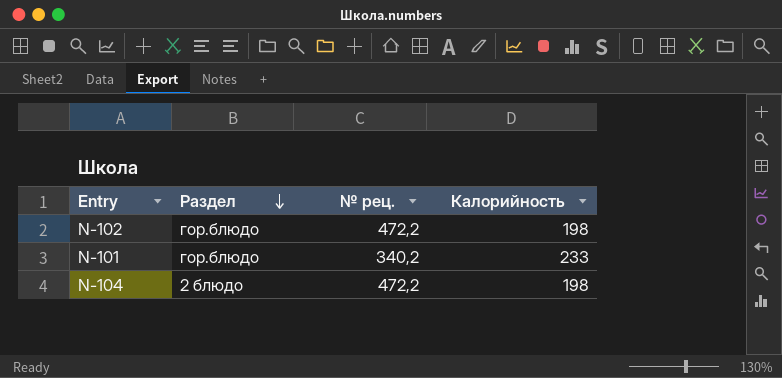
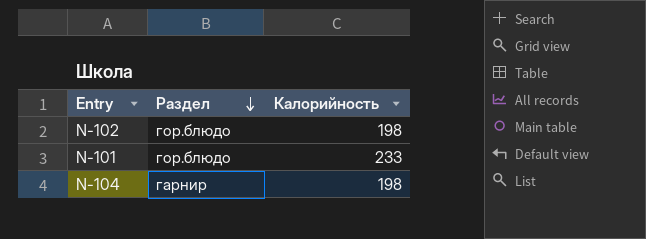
column № рец. | position: 3 -> none
N-104 | Раздел: 2 блюдо -> гарнир

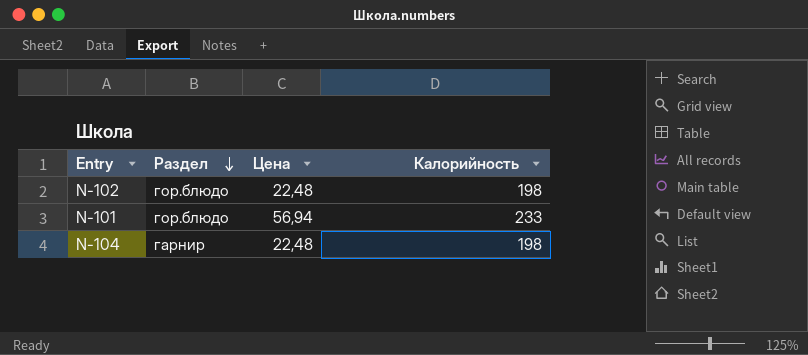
column Цена | position: none -> 3

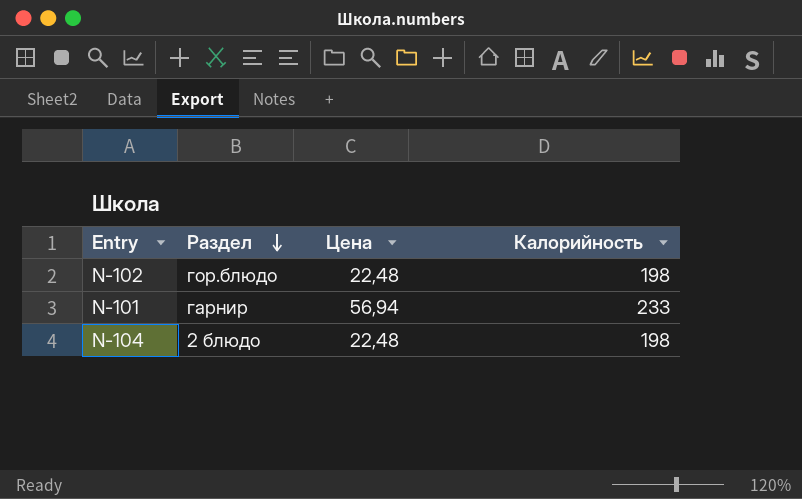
N-101 | Раздел: гор.блюдо -> гарнир
N-104 | Раздел: гарнир -> 2 блюдо

